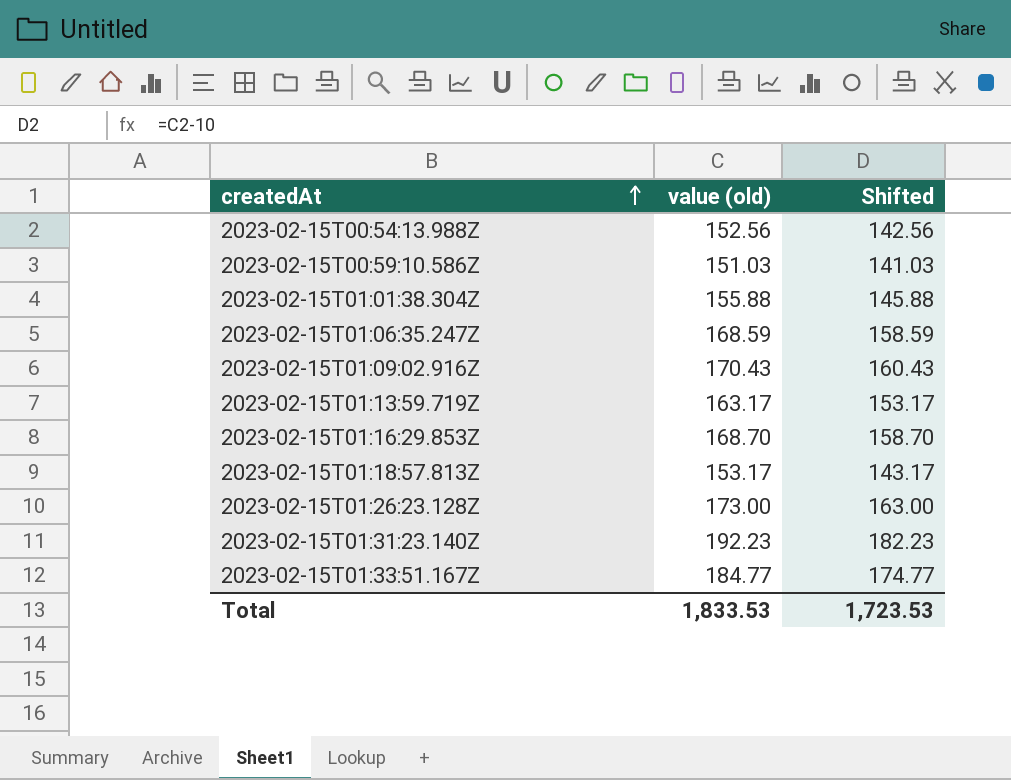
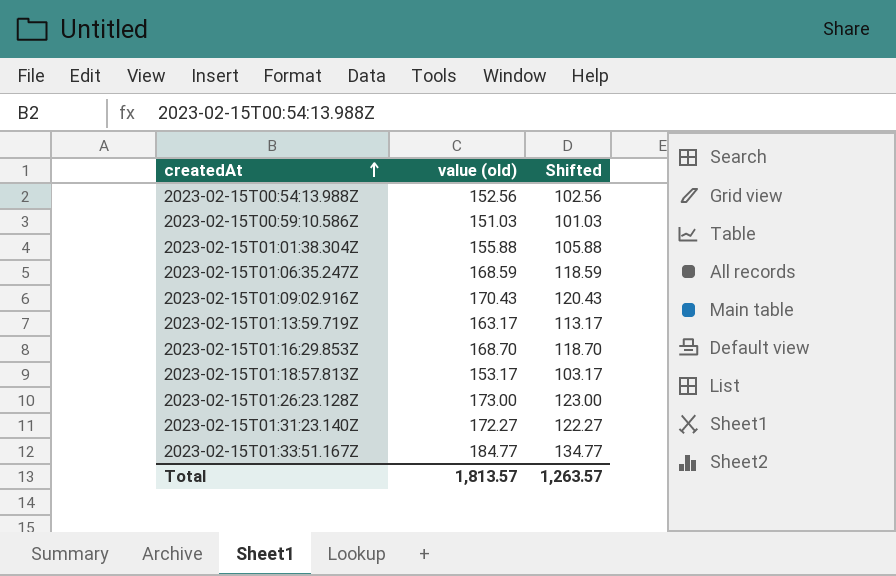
column Shifted | formula: [value (old)] - 10 -> [value (old)] - 50
2023-02-15T01:31:23.140Z | value (old): 192.23 -> 172.27
Total | value (old): 1,833.53 -> 1,813.57
Total | Shifted: 1,723.53 -> 1,263.57

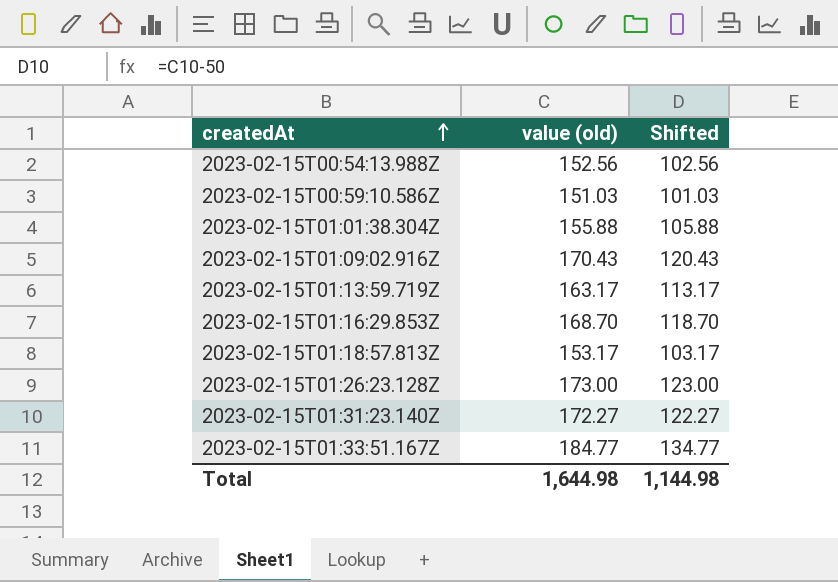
row 2023-02-15T01:06:35.247Z: 168.59 | 118.59 -> none
Total | value (old): 1,813.57 -> 1,644.98
Total | Shifted: 1,263.57 -> 1,144.98

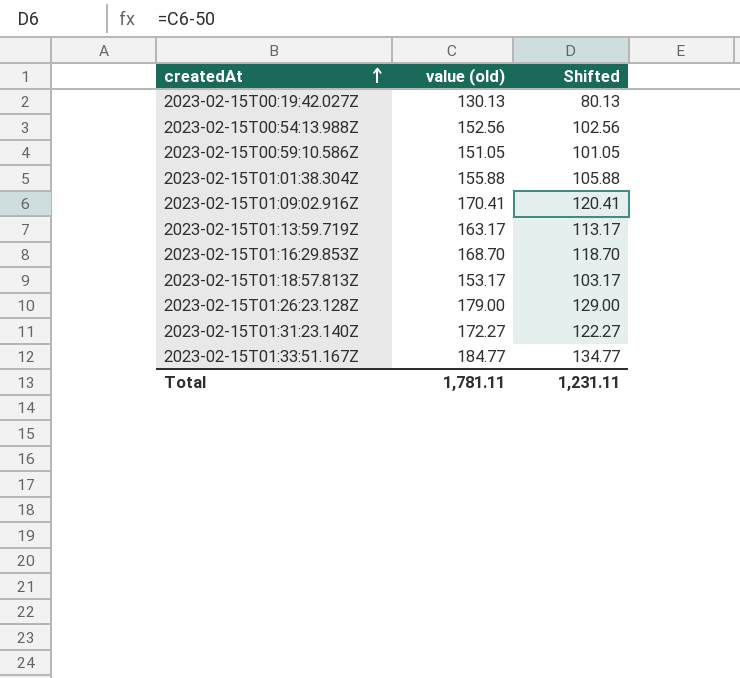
row 2023-02-15T00:19:42.027Z: none -> 130.13 | 80.13
2023-02-15T00:59:10.586Z | value (old): 151.03 -> 151.05
2023-02-15T00:59:10.586Z | Shifted: 101.03 -> 101.05
2023-02-15T01:09:02.916Z | value (old): 170.43 -> 170.41
2023-02-15T01:09:02.916Z | Shifted: 120.43 -> 120.41
2023-02-15T01:26:23.128Z | value (old): 173.00 -> 179.00
2023-02-15T01:26:23.128Z | Shifted: 123.00 -> 129.00
Total | value (old): 1,644.98 -> 1,781.11
Total | Shifted: 1,144.98 -> 1,231.11

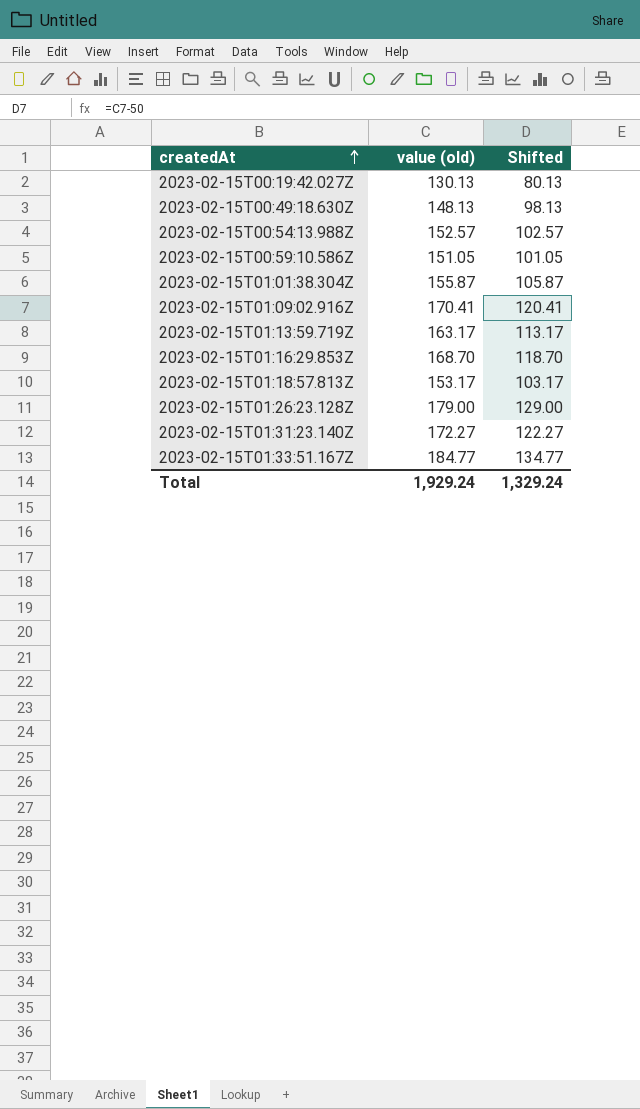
row 2023-02-15T00:49:18.630Z: none -> 148.13 | 98.13
2023-02-15T00:54:13.988Z | value (old): 152.56 -> 152.57
2023-02-15T00:54:13.988Z | Shifted: 102.56 -> 102.57
2023-02-15T01:01:38.304Z | value (old): 155.88 -> 155.87
2023-02-15T01:01:38.304Z | Shifted: 105.88 -> 105.87
Total | value (old): 1,781.11 -> 1,929.24
Total | Shifted: 1,231.11 -> 1,329.24

